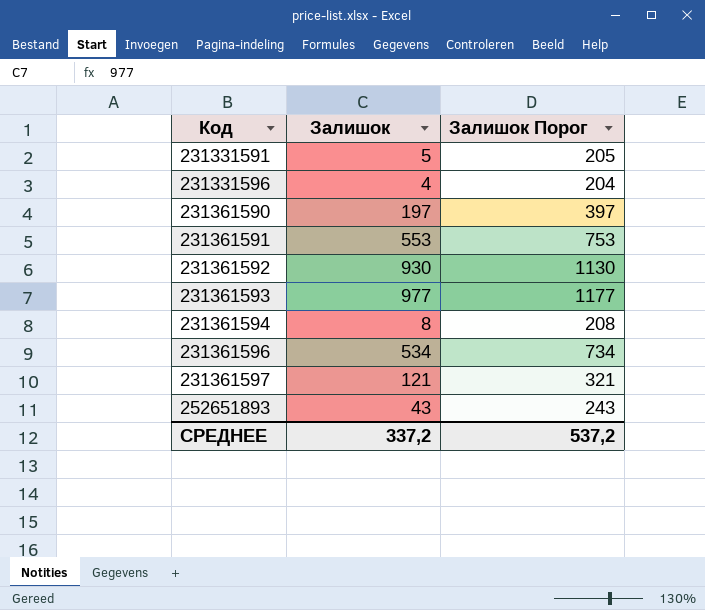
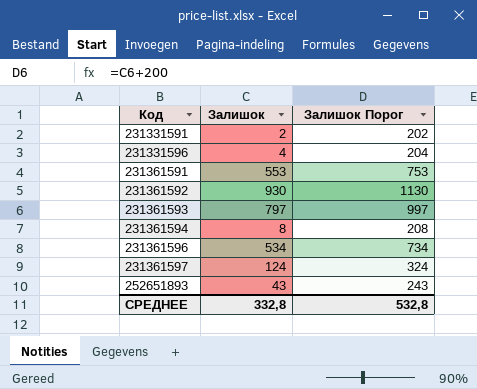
row 231361590: 197 | 397 -> none
231331591 | Залишок: 5 -> 2
231331591 | Залишок Порог: 205 -> 202
231361593 | Залишок: 977 -> 797
231361593 | Залишок Порог: 1177 -> 997
231361597 | Залишок: 121 -> 124
231361597 | Залишок Порог: 321 -> 324
СРЕДНЕЕ | Залишок: 337,2 -> 332,8
СРЕДНЕЕ | Залишок Порог: 537,2 -> 532,8

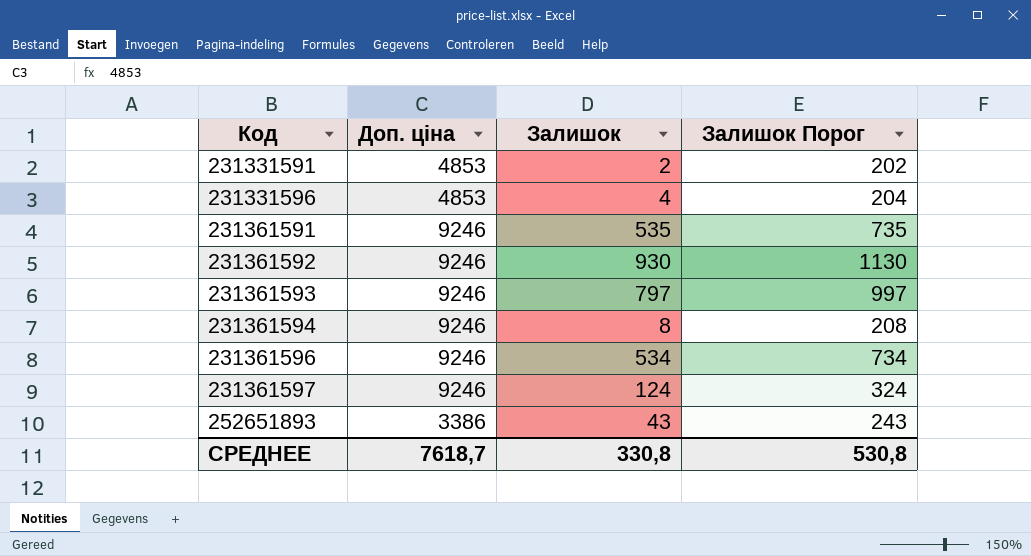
column Доп. ціна | position: none -> 2
231361591 | Залишок: 553 -> 535
231361591 | Залишок Порог: 753 -> 735
СРЕДНЕЕ | Залишок: 332,8 -> 330,8
СРЕДНЕЕ | Залишок Порог: 532,8 -> 530,8

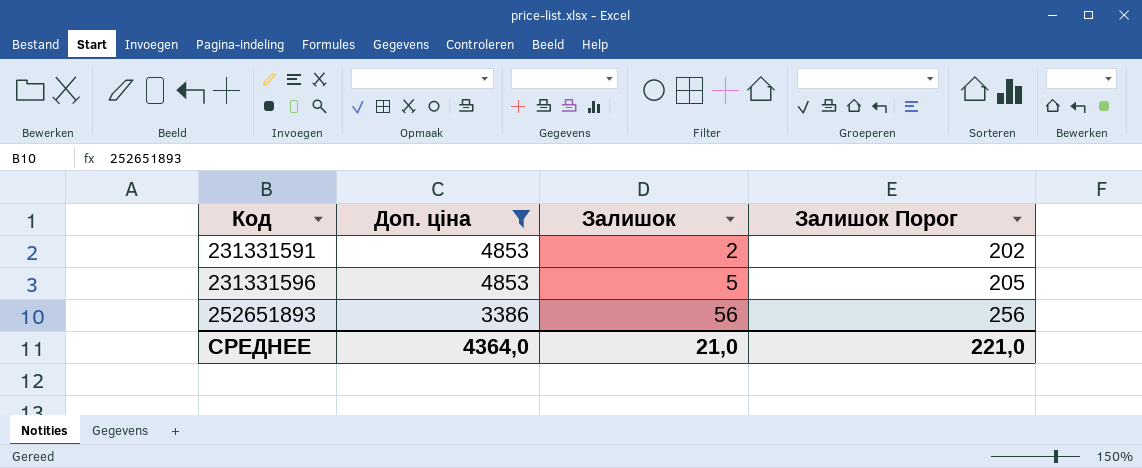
filter: none -> Доп. ціна != 9246
231331596 | Залишок: 4 -> 5
231331596 | Залишок Порог: 204 -> 205
252651893 | Залишок: 43 -> 56
252651893 | Залишок Порог: 243 -> 256
СРЕДНЕЕ | Доп. ціна: 7618,7 -> 4364,0
СРЕДНЕЕ | Залишок: 330,8 -> 21,0
СРЕДНЕЕ | Залишок Порог: 530,8 -> 221,0

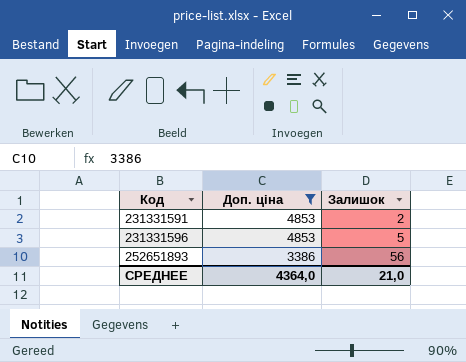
column Залишок Порог | formula: [Залишок] + 200 -> none

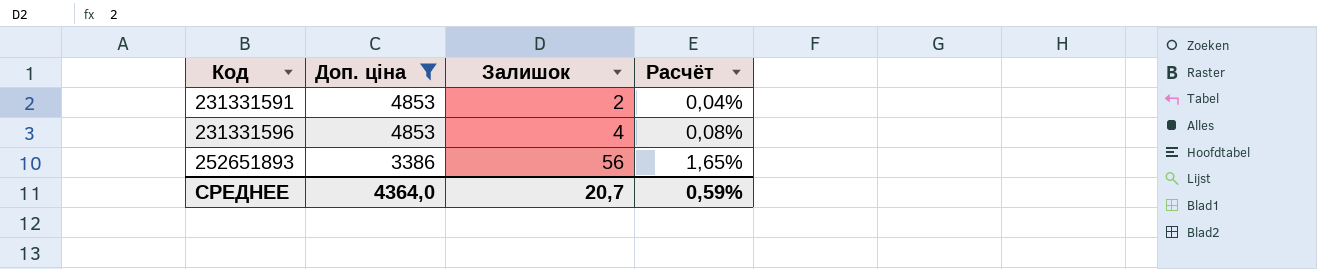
column Расчёт | formula: none -> [Залишок] / [Доп. ціна]
231331596 | Залишок: 5 -> 4
СРЕДНЕЕ | Залишок: 21,0 -> 20,7

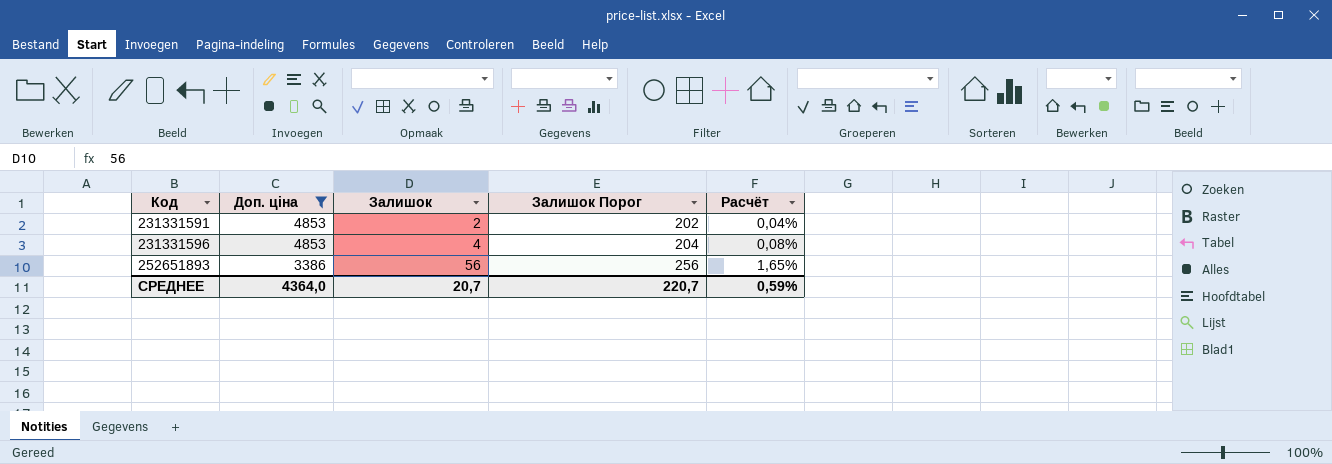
column Залишок Порог | formula: none -> [Залишок] + 200

